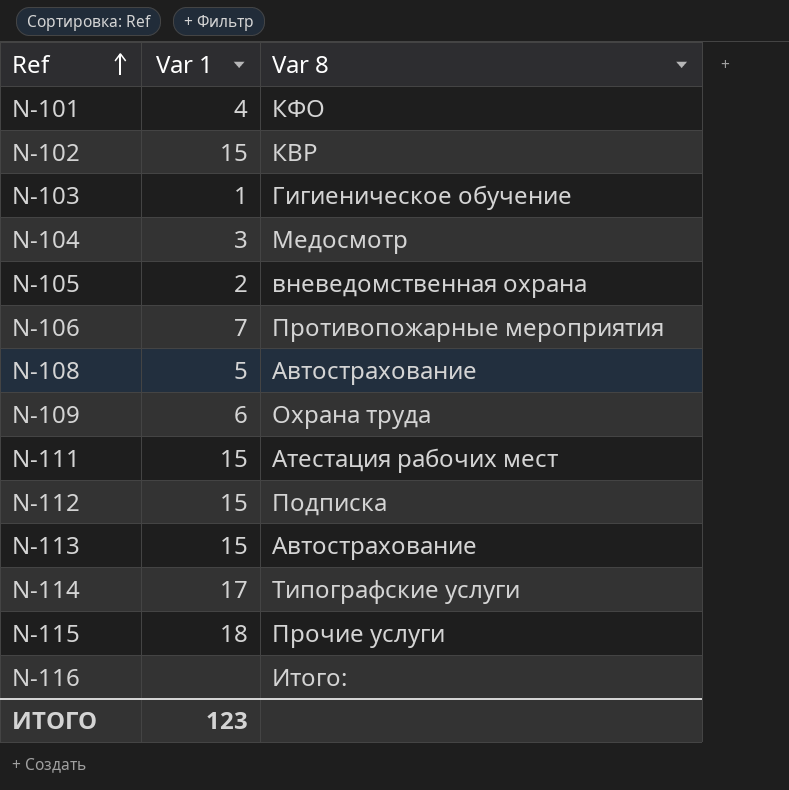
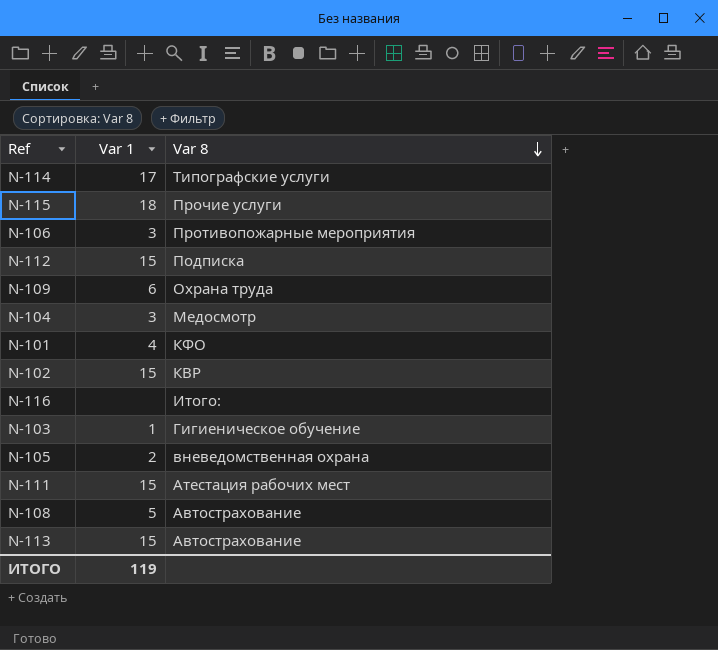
row order: Ref ascending -> Var 8 descending
N-106 | Var 1: 7 -> 3
ИТОГО | Var 1: 123 -> 119

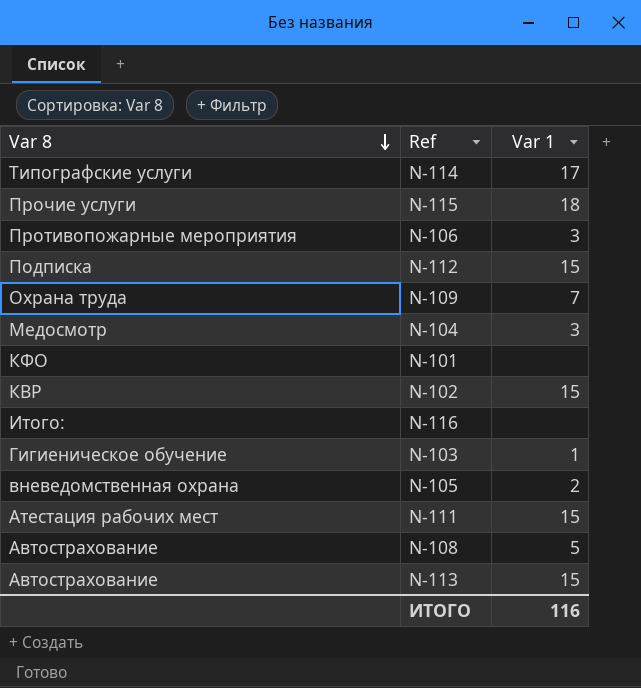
column Var 8 | position: 3 -> 1
N-109 | Var 1: 6 -> 7
N-101 | Var 1: 4 -> none
ИТОГО | Var 1: 119 -> 116

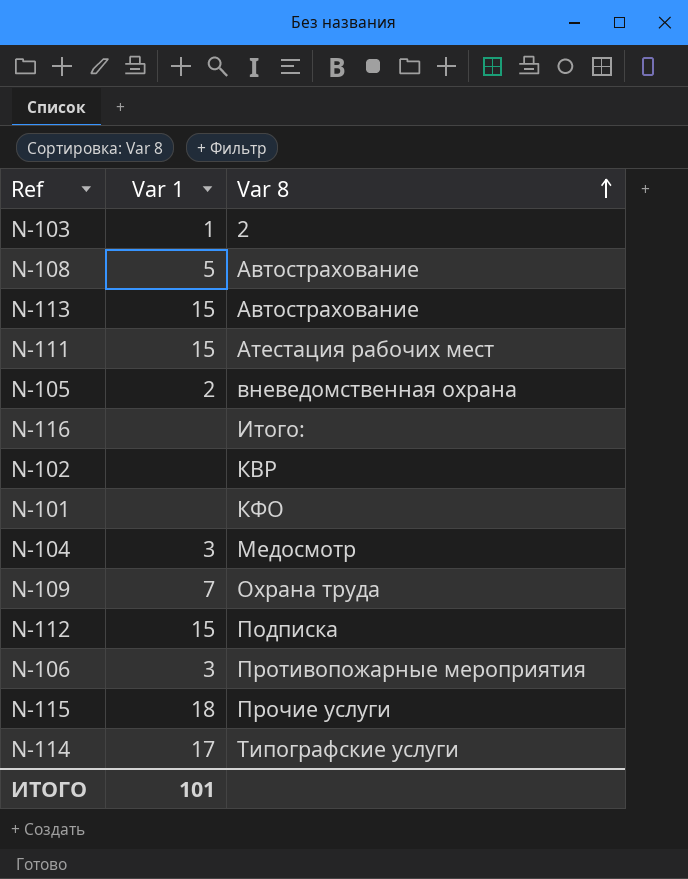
row order: Var 8 descending -> Var 8 ascending
column Var 8 | position: 1 -> 3
N-103 | Var 8: Гигиеническое обучение -> 2
N-102 | Var 1: 15 -> none
ИТОГО | Var 1: 116 -> 101

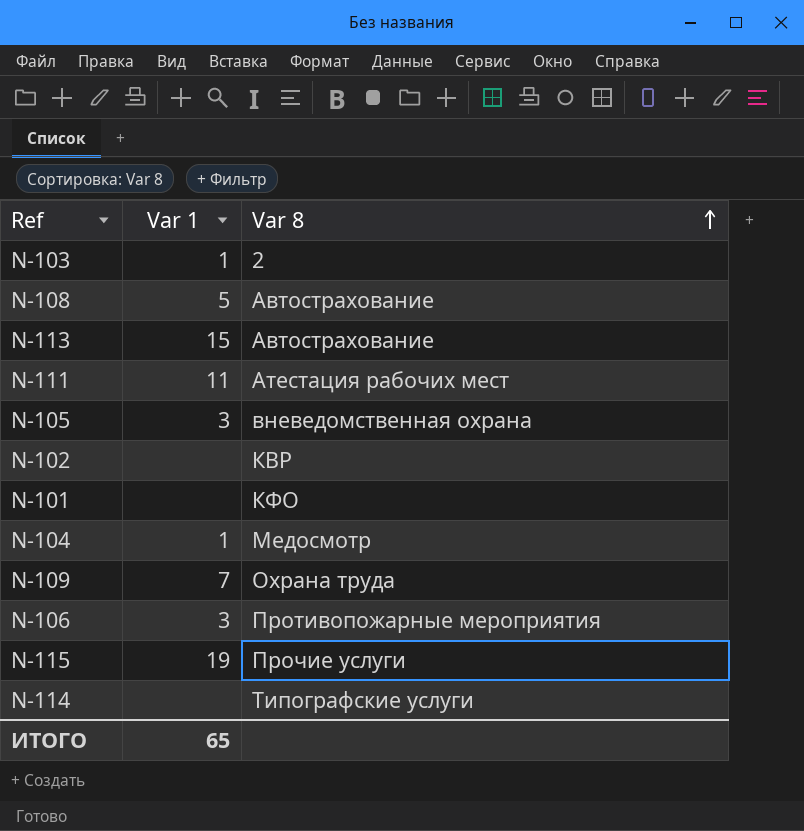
row N-116: none | Итого: -> none
row N-112: 15 | Подписка -> none
N-111 | Var 1: 15 -> 11
N-105 | Var 1: 2 -> 3
N-104 | Var 1: 3 -> 1
N-115 | Var 1: 18 -> 19
N-114 | Var 1: 17 -> none
ИТОГО | Var 1: 101 -> 65

